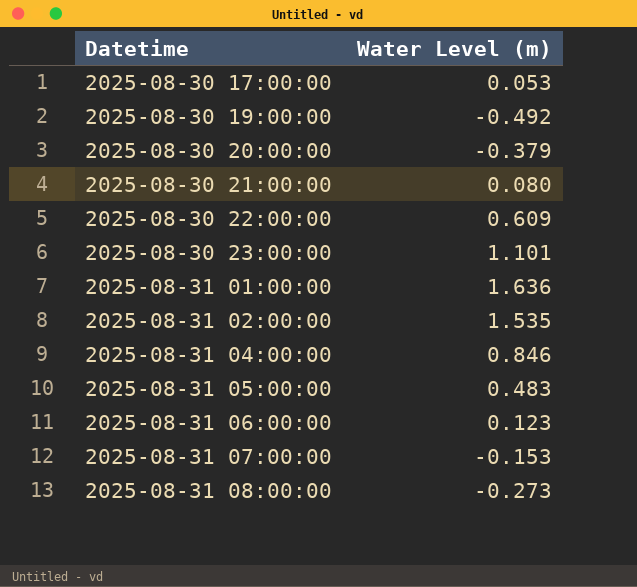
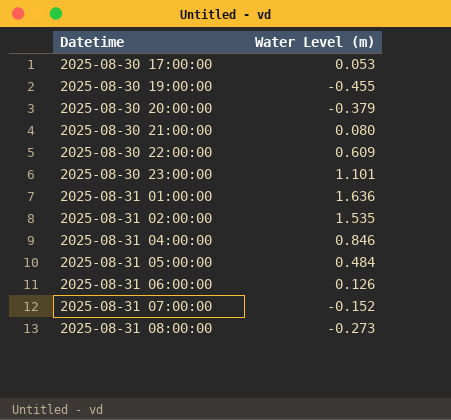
2025-08-30 19:00:00 | Water Level (m): -0.492 -> -0.455
2025-08-31 05:00:00 | Water Level (m): 0.483 -> 0.484
2025-08-31 06:00:00 | Water Level (m): 0.123 -> 0.126
2025-08-31 07:00:00 | Water Level (m): -0.153 -> -0.152

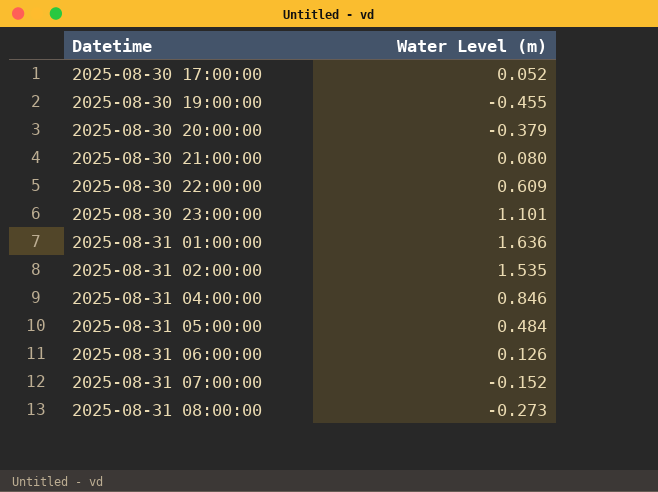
2025-08-30 17:00:00 | Water Level (m): 0.053 -> 0.052

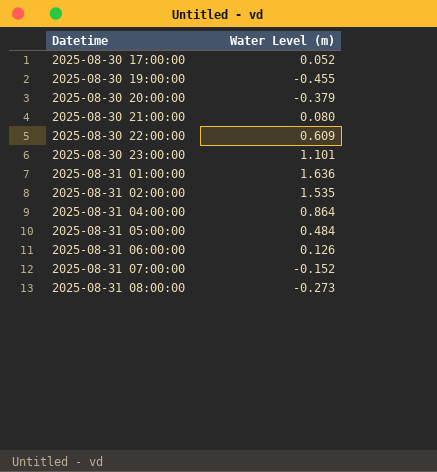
2025-08-31 04:00:00 | Water Level (m): 0.846 -> 0.864

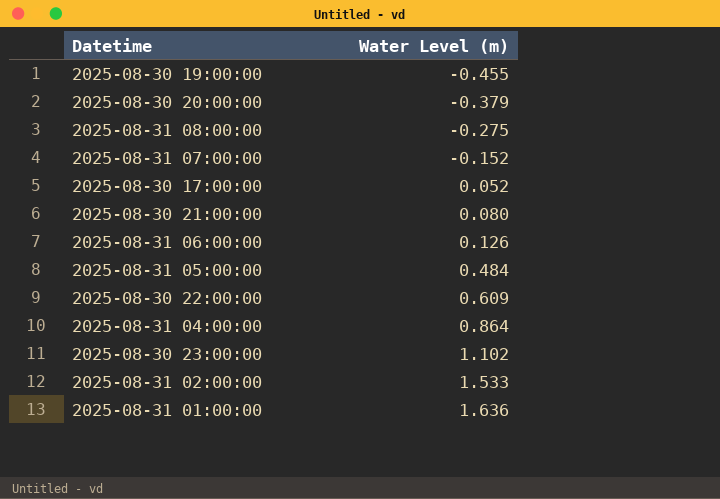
row order: Datetime ascending -> Water Level (m) ascending
2025-08-31 08:00:00 | Water Level (m): -0.273 -> -0.275
2025-08-30 23:00:00 | Water Level (m): 1.101 -> 1.102
2025-08-31 02:00:00 | Water Level (m): 1.535 -> 1.533

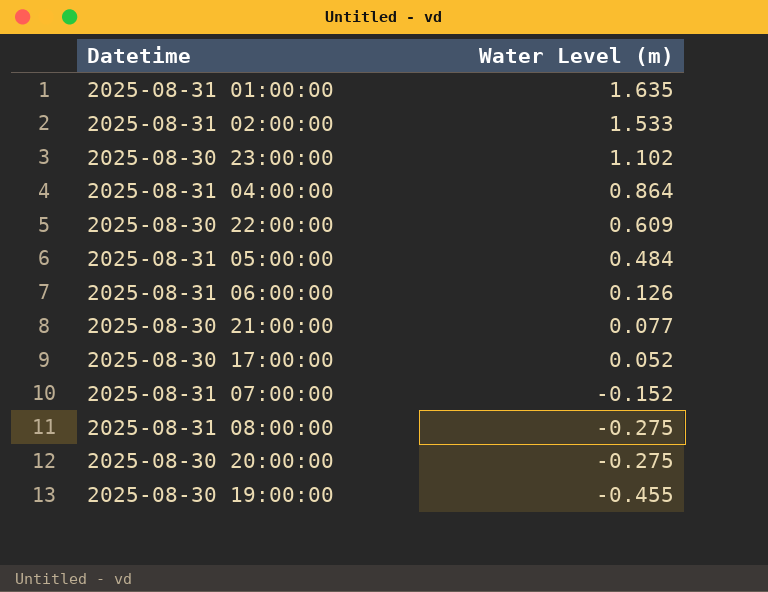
row order: Water Level (m) ascending -> Water Level (m) descending
2025-08-31 01:00:00 | Water Level (m): 1.636 -> 1.635
2025-08-30 21:00:00 | Water Level (m): 0.080 -> 0.077
2025-08-30 20:00:00 | Water Level (m): -0.379 -> -0.275

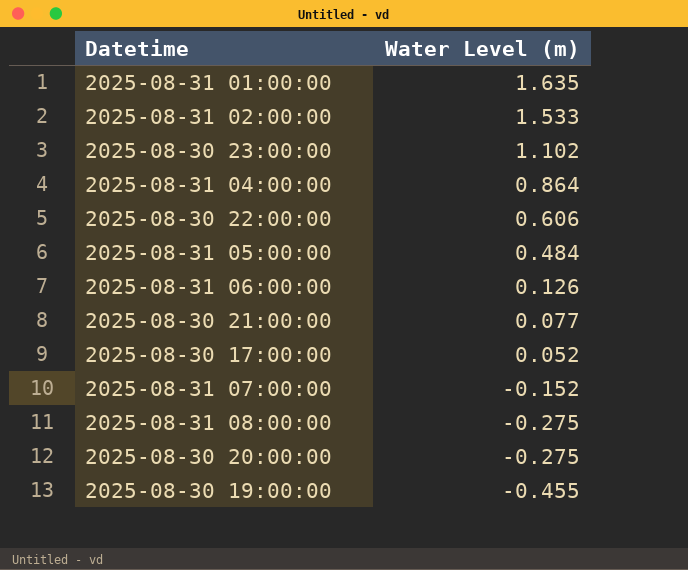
2025-08-30 22:00:00 | Water Level (m): 0.609 -> 0.606

